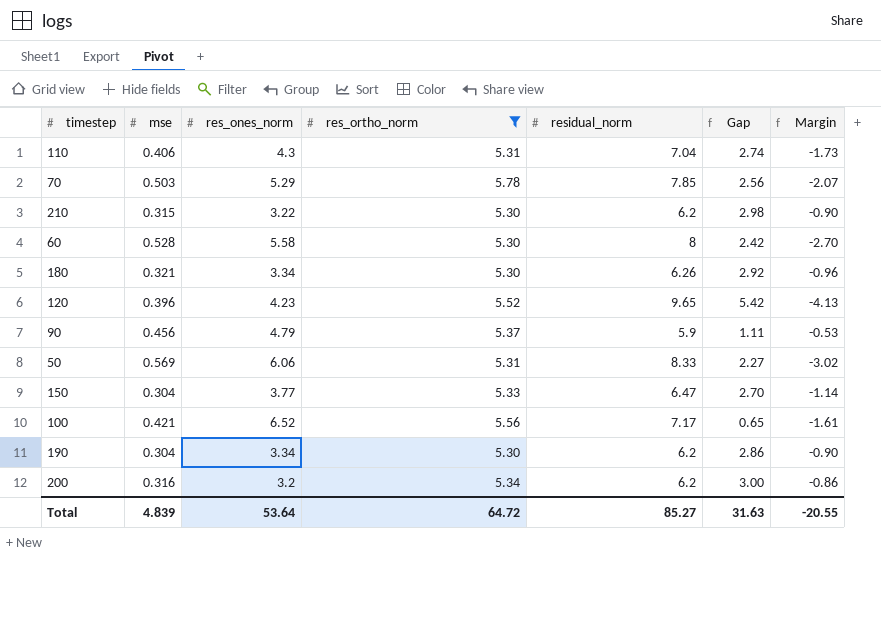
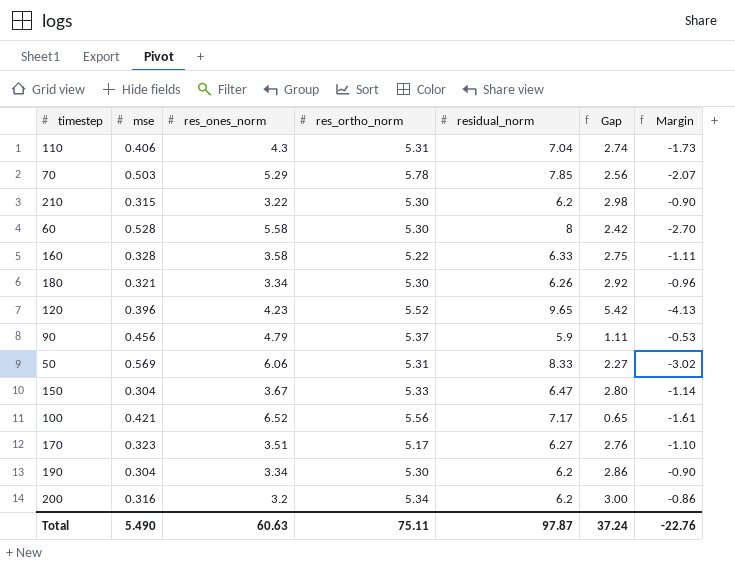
filter: res_ortho_norm >= 5.30 -> none
150 | res_ones_norm: 3.77 -> 3.67
150 | Gap: 2.70 -> 2.80
Total | mse: 4.839 -> 5.490
Total | res_ones_norm: 53.64 -> 60.63
Total | res_ortho_norm: 64.72 -> 75.11
Total | residual_norm: 85.27 -> 97.87
Total | Gap: 31.63 -> 37.24
Total | Margin: -20.55 -> -22.76

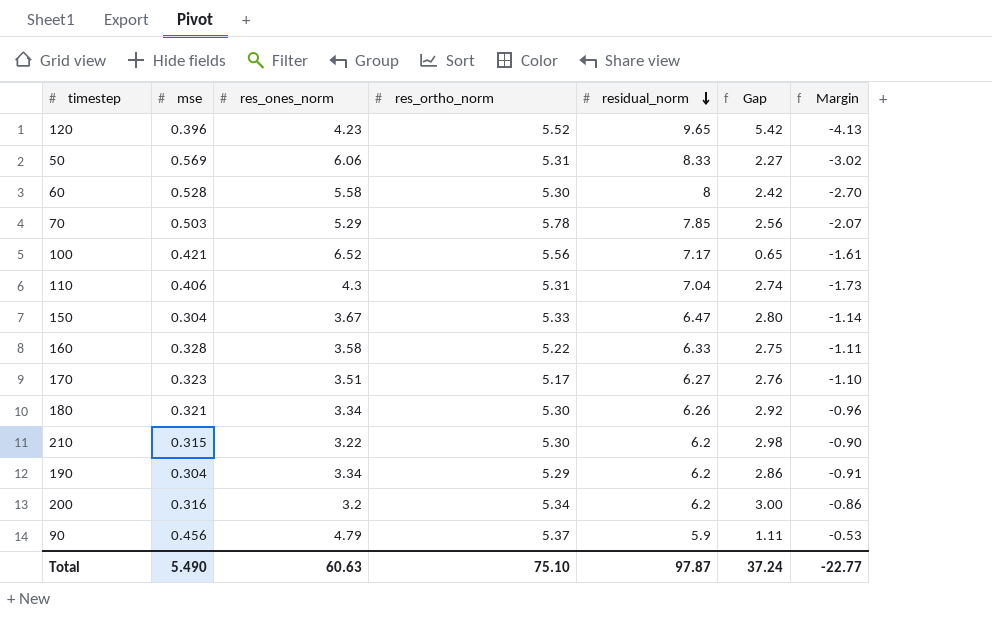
row order: none -> residual_norm descending
190 | res_ortho_norm: 5.30 -> 5.29
190 | Margin: -0.90 -> -0.91
Total | res_ortho_norm: 75.11 -> 75.10
Total | Margin: -22.76 -> -22.77

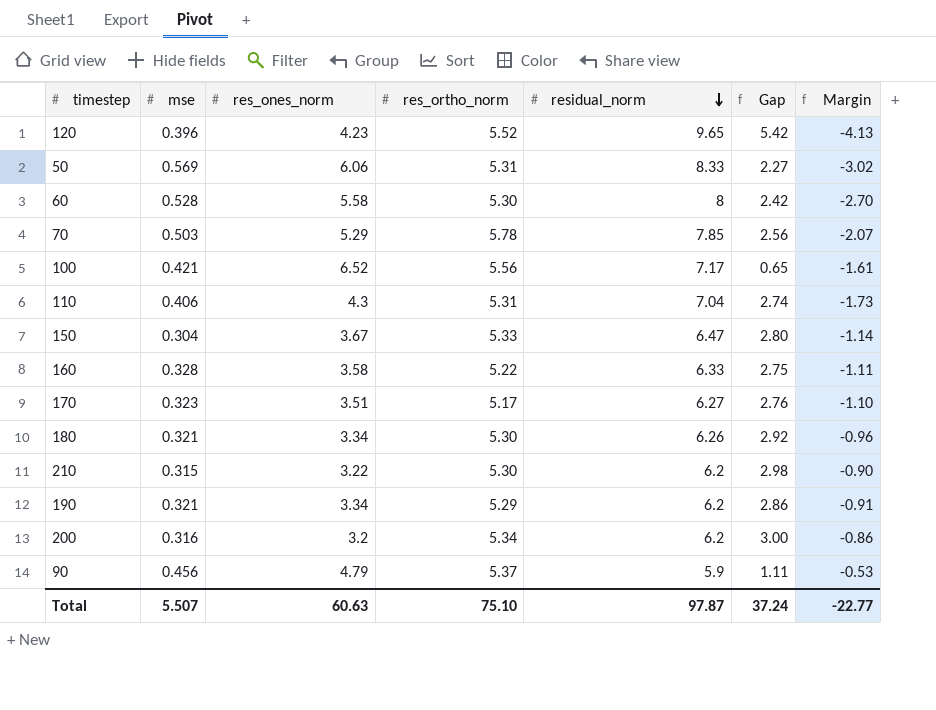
190 | mse: 0.304 -> 0.321
Total | mse: 5.490 -> 5.507

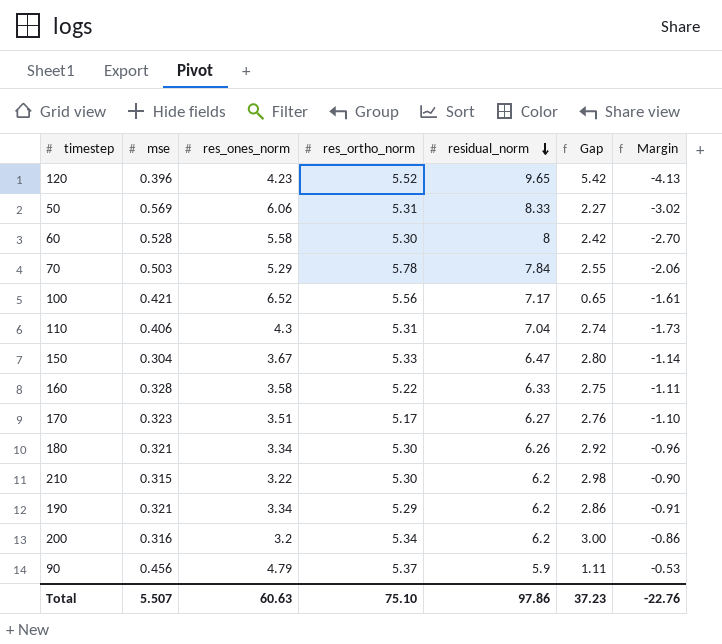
70 | residual_norm: 7.85 -> 7.84
70 | Gap: 2.56 -> 2.55
70 | Margin: -2.07 -> -2.06
Total | residual_norm: 97.87 -> 97.86
Total | Gap: 37.24 -> 37.23
Total | Margin: -22.77 -> -22.76

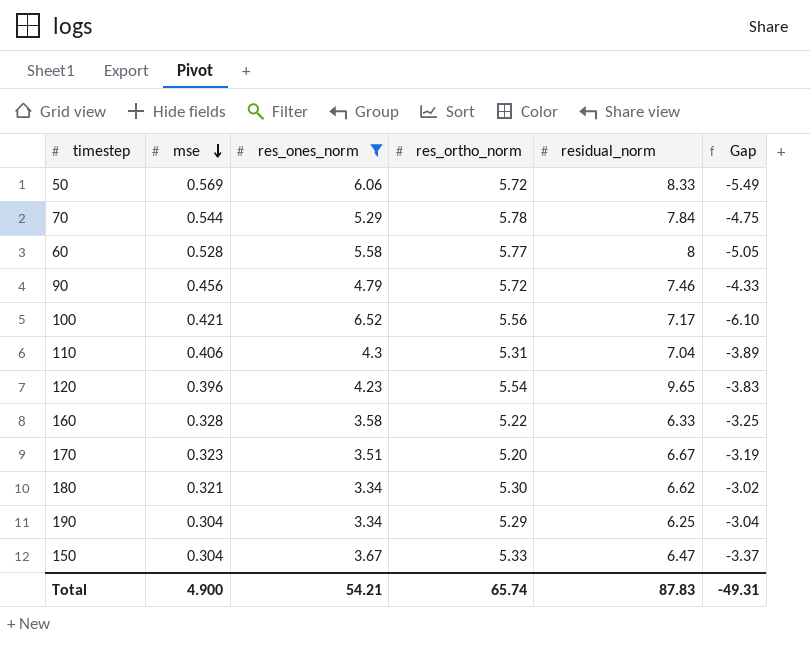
filter: none -> res_ones_norm >= 3.34
row order: residual_norm descending -> mse descending
column Margin | formula: [res_ortho_norm] - [residual_norm] -> none
column Gap | formula: [residual_norm] - [res_ones_norm] -> [mse] - [res_ones_norm]
50 | res_ortho_norm: 5.31 -> 5.72
70 | mse: 0.503 -> 0.544
60 | res_ortho_norm: 5.30 -> 5.77
90 | res_ortho_norm: 5.37 -> 5.72
90 | residual_norm: 5.9 -> 7.46
120 | res_ortho_norm: 5.52 -> 5.54
170 | res_ortho_norm: 5.17 -> 5.20
170 | residual_norm: 6.27 -> 6.67
180 | residual_norm: 6.26 -> 6.62
190 | mse: 0.321 -> 0.304
190 | residual_norm: 6.2 -> 6.25
Total | mse: 5.507 -> 4.900
Total | res_ones_norm: 60.63 -> 54.21
Total | res_ortho_norm: 75.10 -> 65.74
Total | residual_norm: 97.86 -> 87.83
Total | Gap: 37.23 -> -49.31

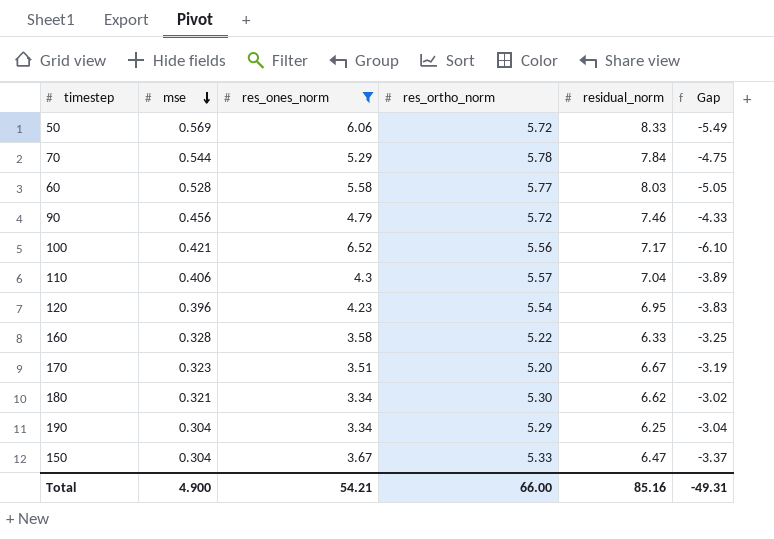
60 | residual_norm: 8 -> 8.03
110 | res_ortho_norm: 5.31 -> 5.57
120 | residual_norm: 9.65 -> 6.95
Total | res_ortho_norm: 65.74 -> 66.00
Total | residual_norm: 87.83 -> 85.16

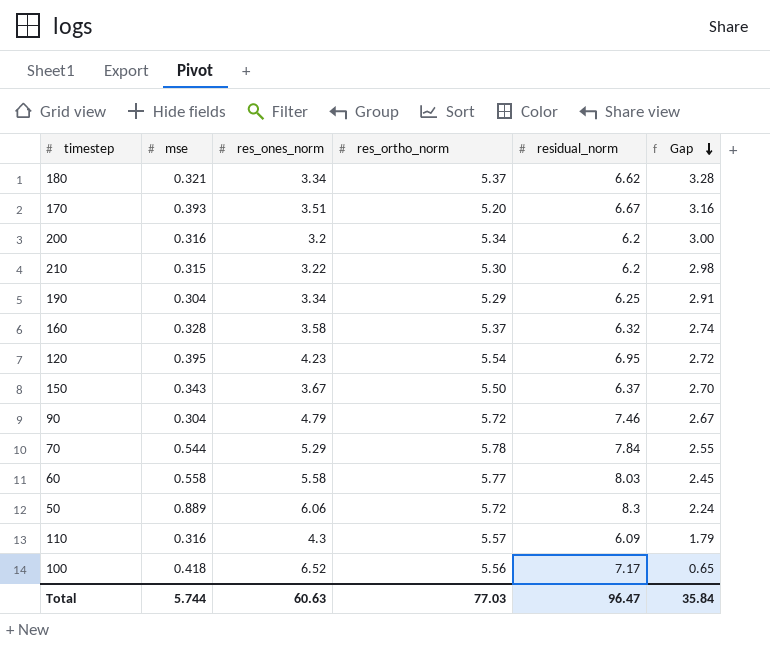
filter: res_ones_norm >= 3.34 -> none
row order: mse descending -> Gap descending
column Gap | formula: [mse] - [res_ones_norm] -> [residual_norm] - [res_ones_norm]
180 | res_ortho_norm: 5.30 -> 5.37
170 | mse: 0.323 -> 0.393
160 | res_ortho_norm: 5.22 -> 5.37
160 | residual_norm: 6.33 -> 6.32
120 | mse: 0.396 -> 0.395
150 | mse: 0.304 -> 0.343
150 | res_ortho_norm: 5.33 -> 5.50
150 | residual_norm: 6.47 -> 6.37
90 | mse: 0.456 -> 0.304
60 | mse: 0.528 -> 0.558
50 | mse: 0.569 -> 0.889
50 | residual_norm: 8.33 -> 8.3
110 | mse: 0.406 -> 0.316
110 | residual_norm: 7.04 -> 6.09
100 | mse: 0.421 -> 0.418
Total | mse: 4.900 -> 5.744
Total | res_ones_norm: 54.21 -> 60.63
Total | res_ortho_norm: 66.00 -> 77.03
Total | residual_norm: 85.16 -> 96.47
Total | Gap: -49.31 -> 35.84

